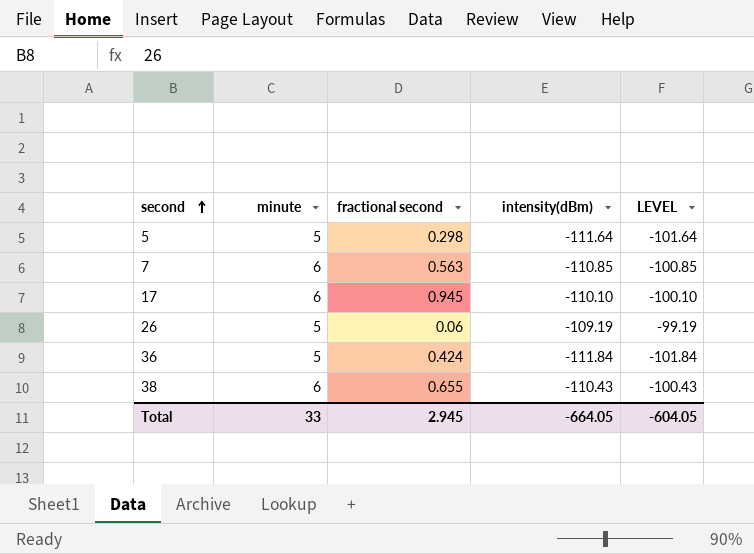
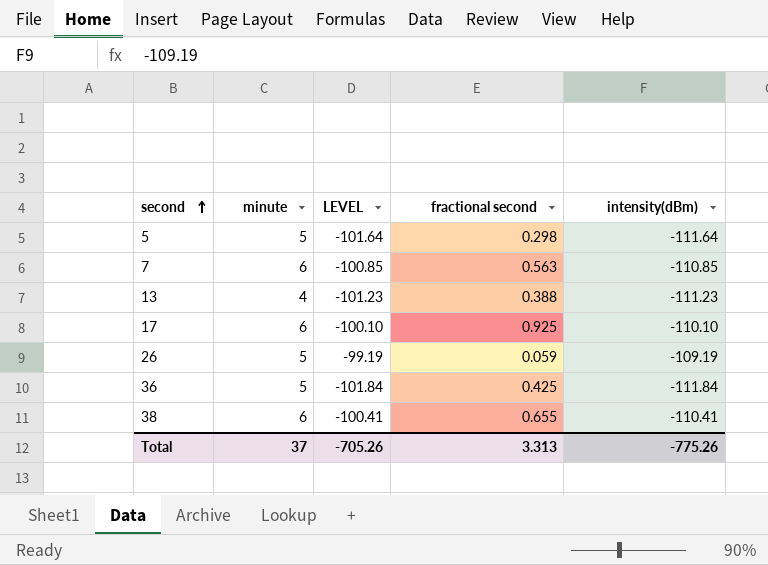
column LEVEL | position: 5 -> 3
row 13: none -> 4 | -101.23 | 0.388 | -111.23
17 | fractional second: 0.945 -> 0.925
26 | fractional second: 0.06 -> 0.059
36 | fractional second: 0.424 -> 0.425
38 | LEVEL: -100.43 -> -100.41
38 | intensity(dBm): -110.43 -> -110.41
Total | minute: 33 -> 37
Total | LEVEL: -604.05 -> -705.26
Total | fractional second: 2.945 -> 3.313
Total | intensity(dBm): -664.05 -> -775.26

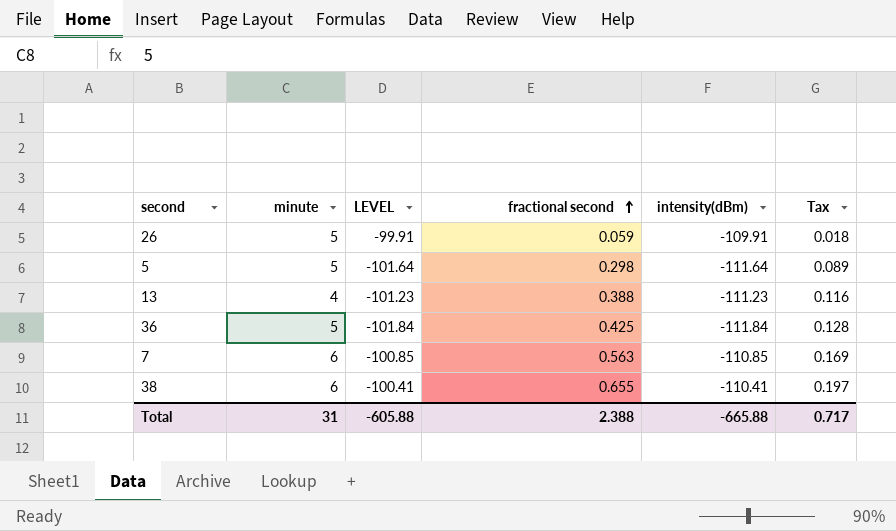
row order: second ascending -> fractional second ascending
column Tax | formula: none -> [fractional second] * 0.3
row 17: 6 | -100.10 | 0.925 | -110.10 -> none
26 | LEVEL: -99.19 -> -99.91
26 | intensity(dBm): -109.19 -> -109.91
Total | minute: 37 -> 31
Total | LEVEL: -705.26 -> -605.88
Total | fractional second: 3.313 -> 2.388
Total | intensity(dBm): -775.26 -> -665.88

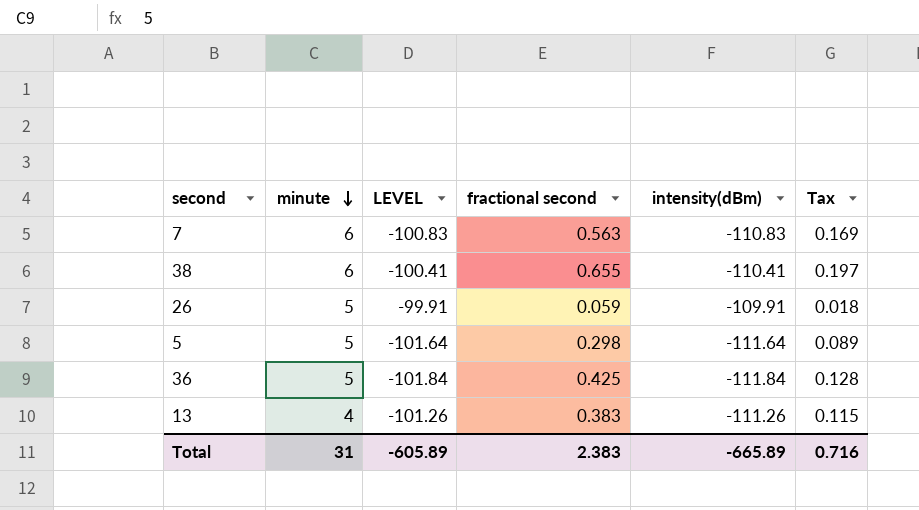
row order: fractional second ascending -> minute descending
7 | LEVEL: -100.85 -> -100.83
7 | intensity(dBm): -110.85 -> -110.83
13 | LEVEL: -101.23 -> -101.26
13 | fractional second: 0.388 -> 0.383
13 | intensity(dBm): -111.23 -> -111.26
13 | Tax: 0.116 -> 0.115
Total | LEVEL: -605.88 -> -605.89
Total | fractional second: 2.388 -> 2.383
Total | intensity(dBm): -665.88 -> -665.89
Total | Tax: 0.717 -> 0.716

